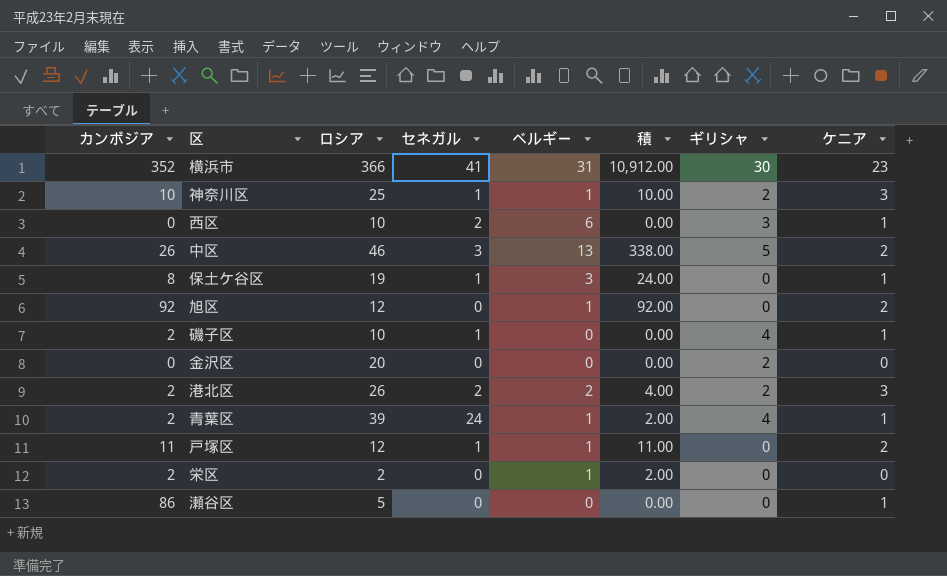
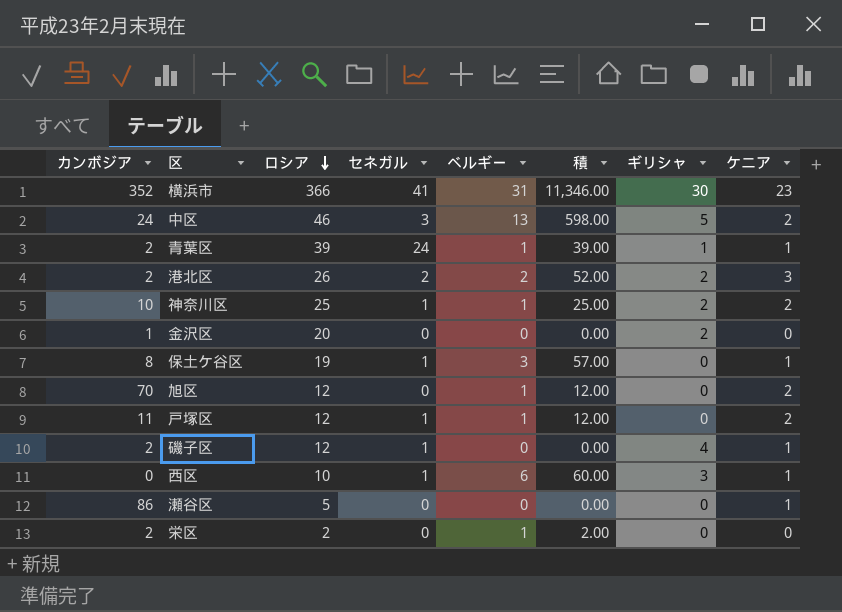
row order: none -> ロシア descending
column 積 | formula: [カンボジア] * [ベルギー] -> [ロシア] * [ベルギー]
中区 | カンボジア: 26 -> 24
青葉区 | ギリシャ: 4 -> 1
神奈川区 | ケニア: 3 -> 2
金沢区 | カンボジア: 0 -> 1
旭区 | カンボジア: 92 -> 70
磯子区 | ロシア: 10 -> 12
西区 | セネガル: 2 -> 1

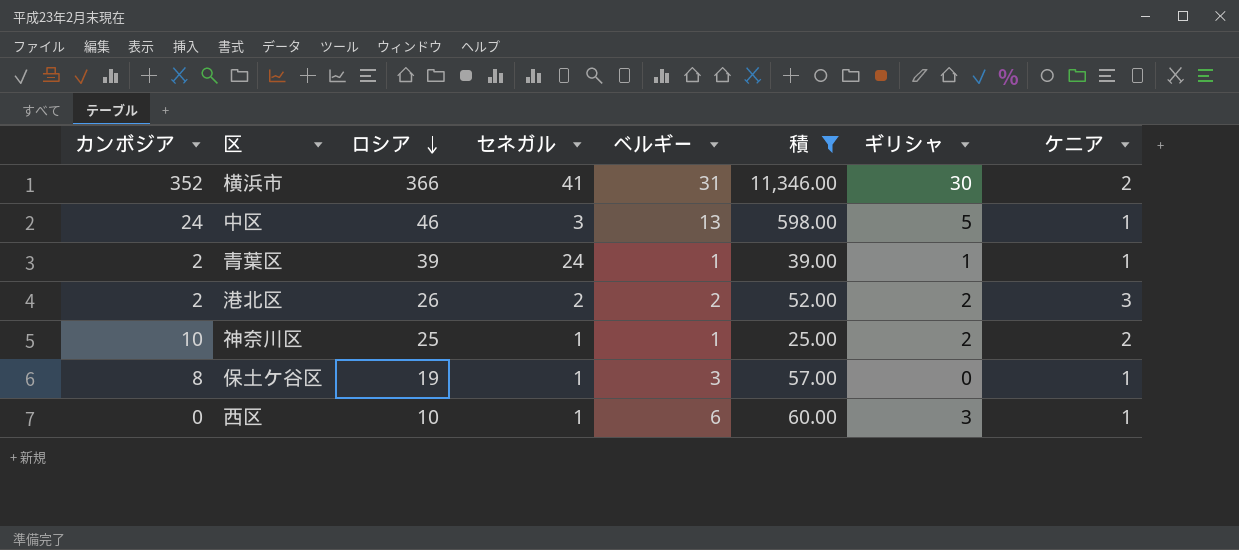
filter: none -> 積 >= 25.00
横浜市 | ケニア: 23 -> 2
中区 | ケニア: 2 -> 1

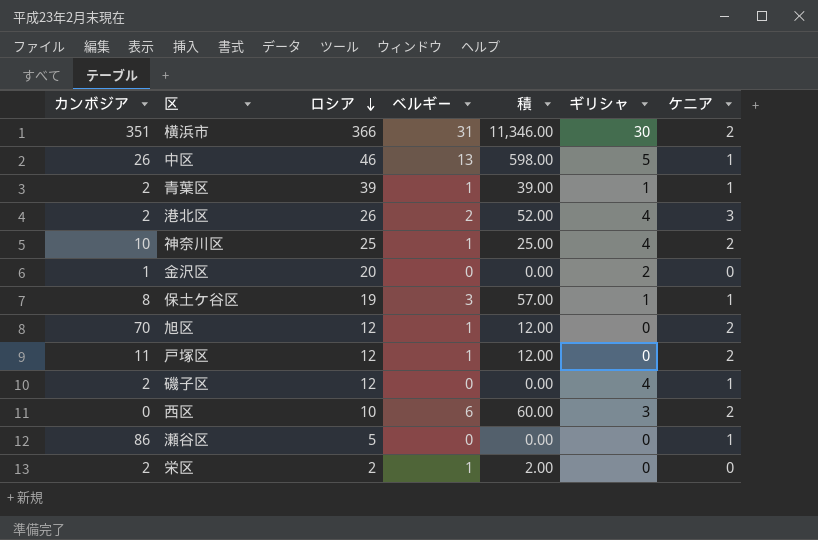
filter: 積 >= 25.00 -> none
column セネガル | position: 4 -> none
横浜市 | カンボジア: 352 -> 351
中区 | カンボジア: 24 -> 26
港北区 | ギリシャ: 2 -> 4
神奈川区 | ギリシャ: 2 -> 4
保土ケ谷区 | ギリシャ: 0 -> 1
西区 | ケニア: 1 -> 2

